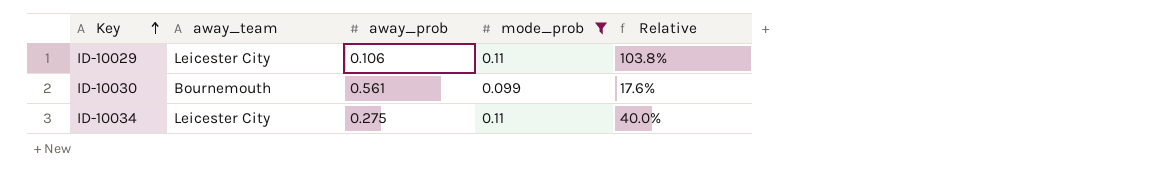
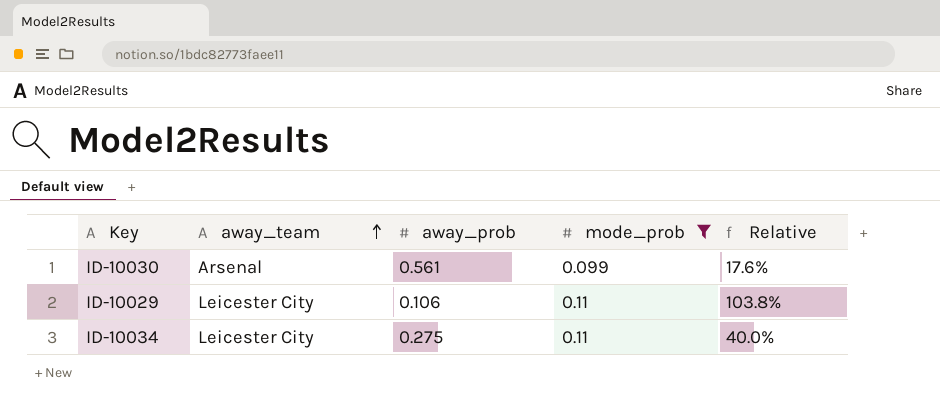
row order: Key ascending -> away_team ascending
ID-10030 | away_team: Bournemouth -> Arsenal

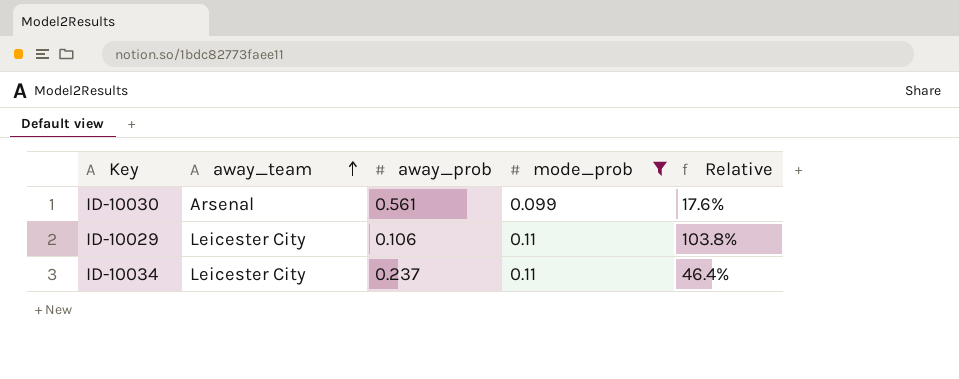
ID-10034 | away_prob: 0.275 -> 0.237
ID-10034 | Relative: 40.0% -> 46.4%

